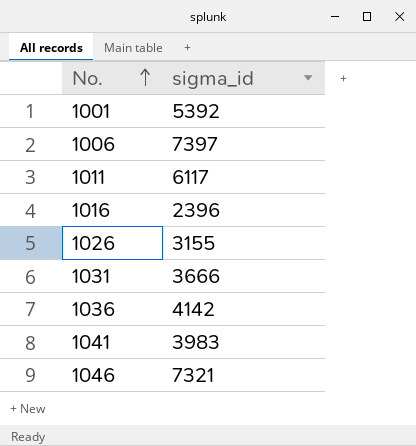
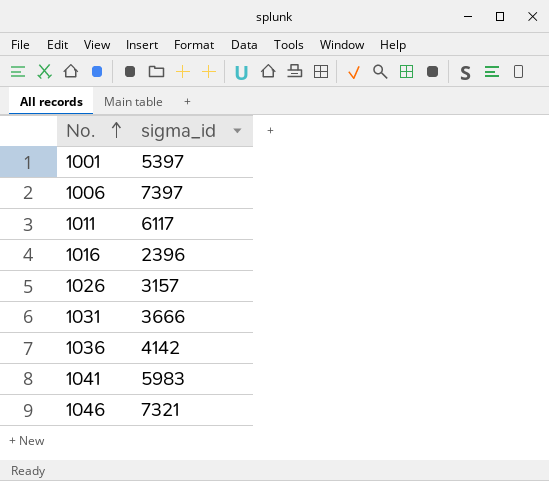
1001 | sigma_id: 5392 -> 5397
1026 | sigma_id: 3155 -> 3157
1041 | sigma_id: 3983 -> 5983

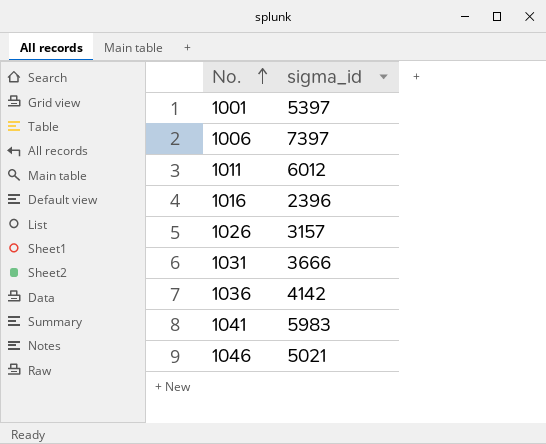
1011 | sigma_id: 6117 -> 6012
1046 | sigma_id: 7321 -> 5021

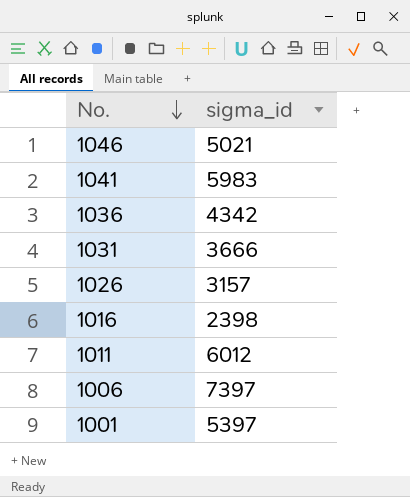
row order: No. ascending -> No. descending
1036 | sigma_id: 4142 -> 4342
1016 | sigma_id: 2396 -> 2398

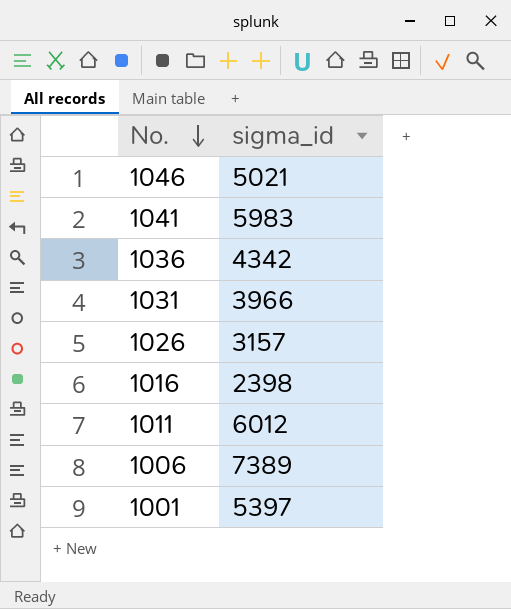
1031 | sigma_id: 3666 -> 3966
1006 | sigma_id: 7397 -> 7389

